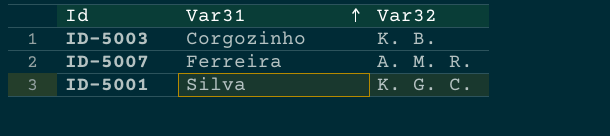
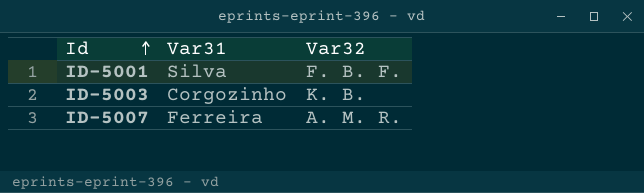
row order: Var31 ascending -> Id ascending
ID-5001 | Var32: K. G. C. -> F. B. F.

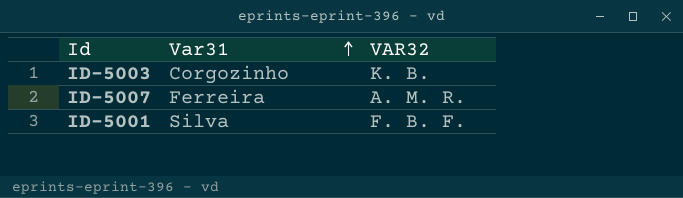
row order: Id ascending -> Var31 ascending
column name: Var32 -> VAR32

